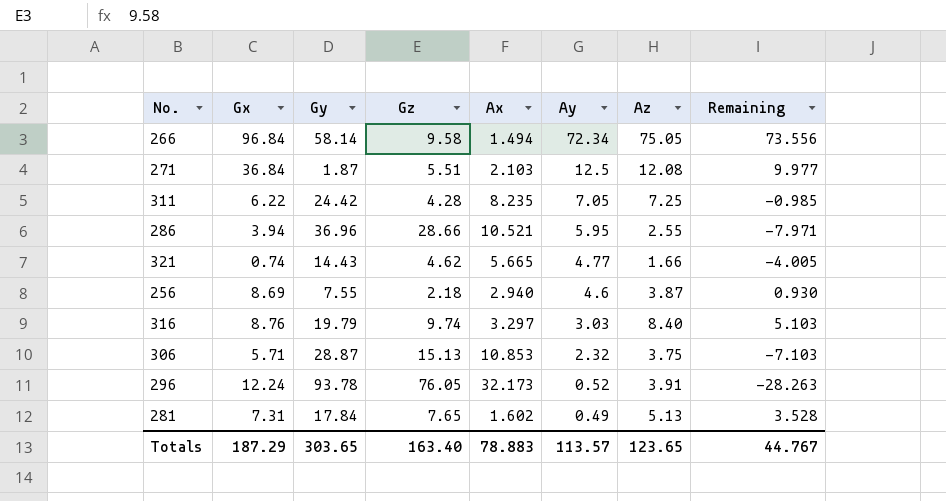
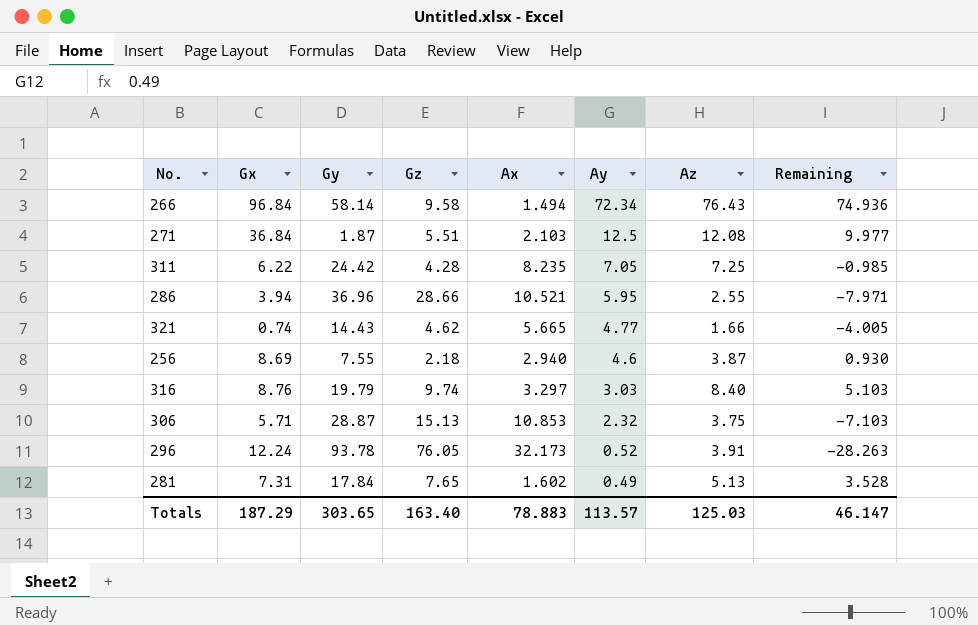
266 | Az: 75.05 -> 76.43
266 | Remaining: 73.556 -> 74.936
Totals | Az: 123.65 -> 125.03
Totals | Remaining: 44.767 -> 46.147

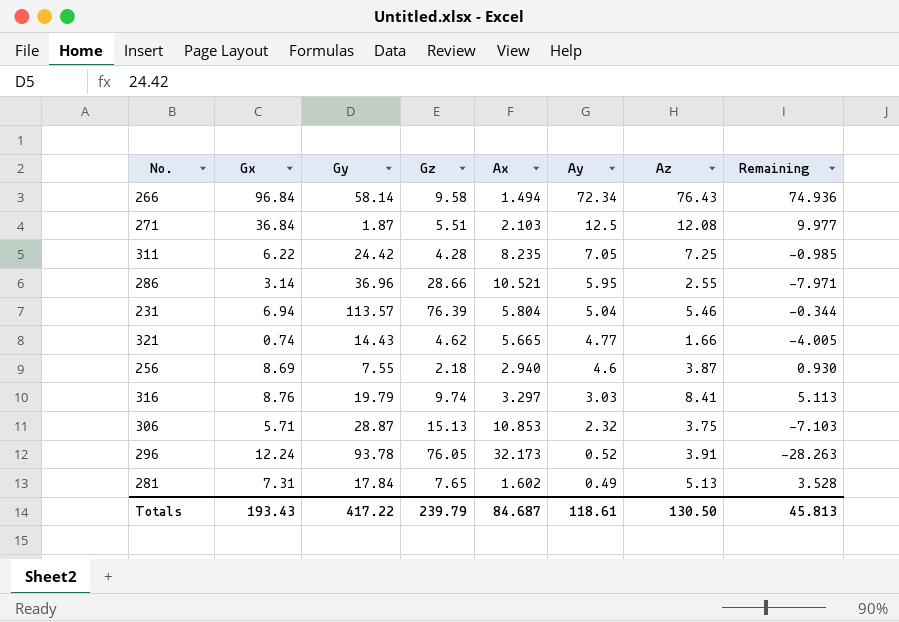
286 | Gx: 3.94 -> 3.14
row 231: none -> 6.94 | 113.57 | 76.39 | 5.804 | 5.04 | 5.46 | -0.344
316 | Az: 8.40 -> 8.41
316 | Remaining: 5.103 -> 5.113
Totals | Gx: 187.29 -> 193.43
Totals | Gy: 303.65 -> 417.22
Totals | Gz: 163.40 -> 239.79
Totals | Ax: 78.883 -> 84.687
Totals | Ay: 113.57 -> 118.61
Totals | Az: 125.03 -> 130.50
Totals | Remaining: 46.147 -> 45.813

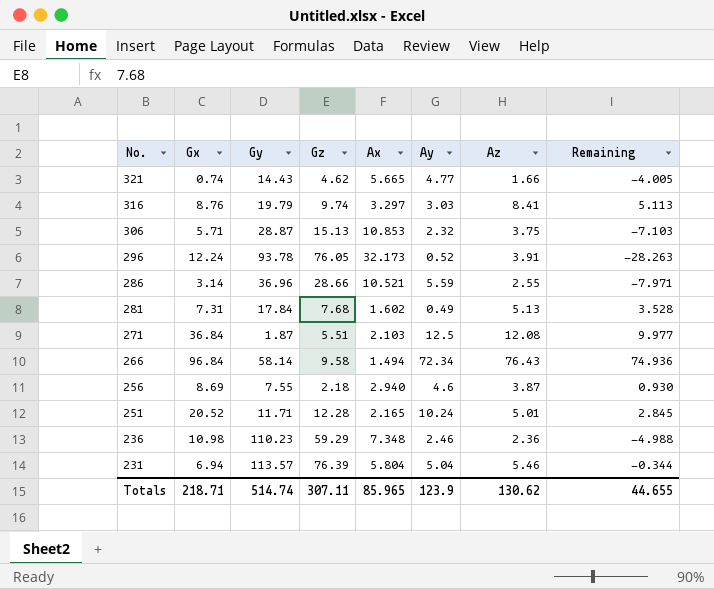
row order: Ay descending -> No. descending
row 311: 6.22 | 24.42 | 4.28 | 8.235 | 7.05 | 7.25 | -0.985 -> none
286 | Ay: 5.95 -> 5.59
281 | Gz: 7.65 -> 7.68
row 251: none -> 20.52 | 11.71 | 12.28 | 2.165 | 10.24 | 5.01 | 2.845
row 236: none -> 10.98 | 110.23 | 59.29 | 7.348 | 2.46 | 2.36 | -4.988
Totals | Gx: 193.43 -> 218.71
Totals | Gy: 417.22 -> 514.74
Totals | Gz: 239.79 -> 307.11
Totals | Ax: 84.687 -> 85.965
Totals | Ay: 118.61 -> 123.9
Totals | Az: 130.50 -> 130.62
Totals | Remaining: 45.813 -> 44.655

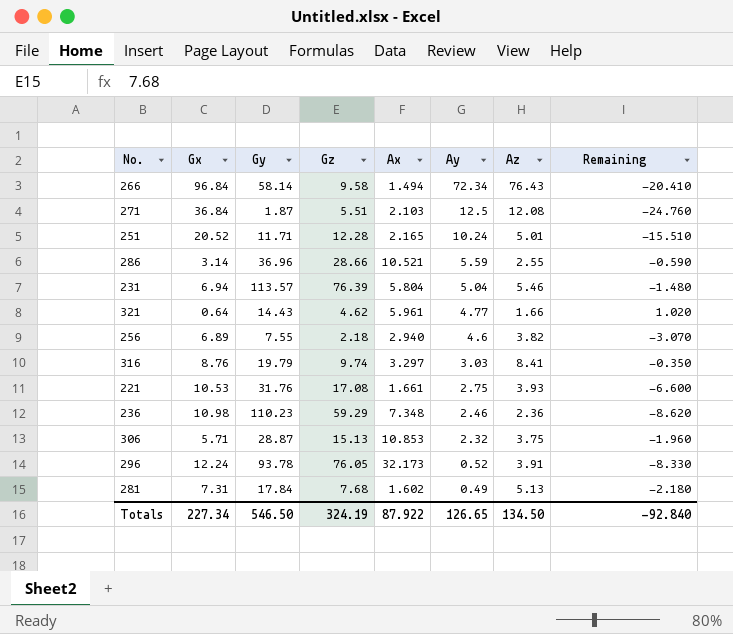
row order: No. descending -> Ay descending
column Remaining | formula: [Az] - [Ax] -> [Az] - [Gx]
321 | Gx: 0.74 -> 0.64
321 | Ax: 5.665 -> 5.961
256 | Gx: 8.69 -> 6.89
256 | Az: 3.87 -> 3.82
row 221: none -> 10.53 | 31.76 | 17.08 | 1.661 | 2.75 | 3.93 | -6.600
Totals | Gx: 218.71 -> 227.34
Totals | Gy: 514.74 -> 546.50
Totals | Gz: 307.11 -> 324.19
Totals | Ax: 85.965 -> 87.922
Totals | Ay: 123.9 -> 126.65
Totals | Az: 130.62 -> 134.50
Totals | Remaining: 44.655 -> -92.840

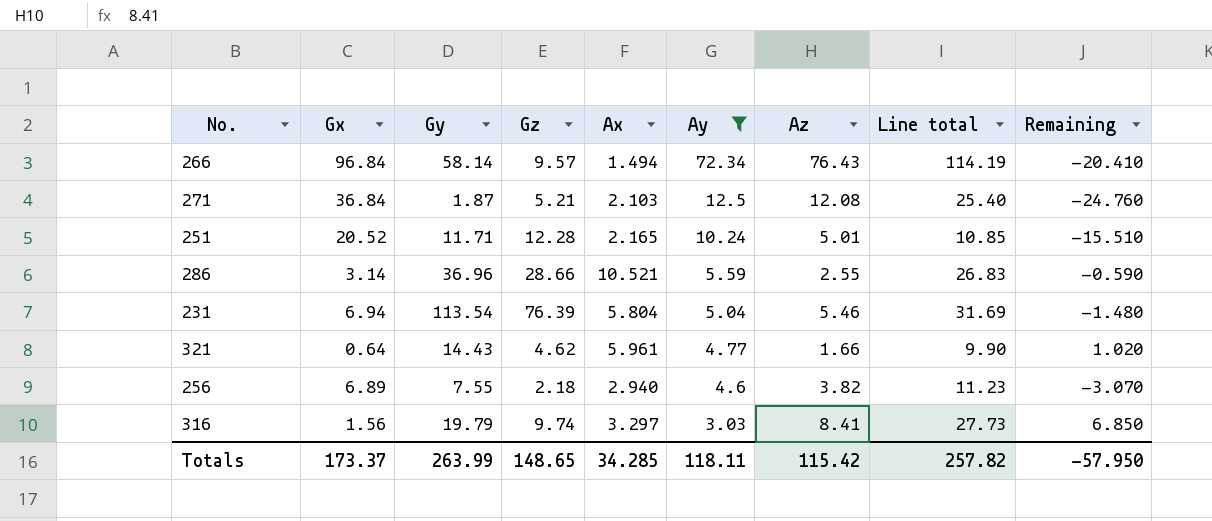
filter: none -> Ay >= 3.03
column Line total | formula: none -> [Ax] * [Az]
266 | Gz: 9.58 -> 9.57
271 | Gz: 5.51 -> 5.21
231 | Gy: 113.57 -> 113.54
316 | Gx: 8.76 -> 1.56
316 | Remaining: -0.350 -> 6.850
Totals | Gx: 227.34 -> 173.37
Totals | Gy: 546.50 -> 263.99
Totals | Gz: 324.19 -> 148.65
Totals | Ax: 87.922 -> 34.285
Totals | Ay: 126.65 -> 118.11
Totals | Az: 134.50 -> 115.42
Totals | Remaining: -92.840 -> -57.950

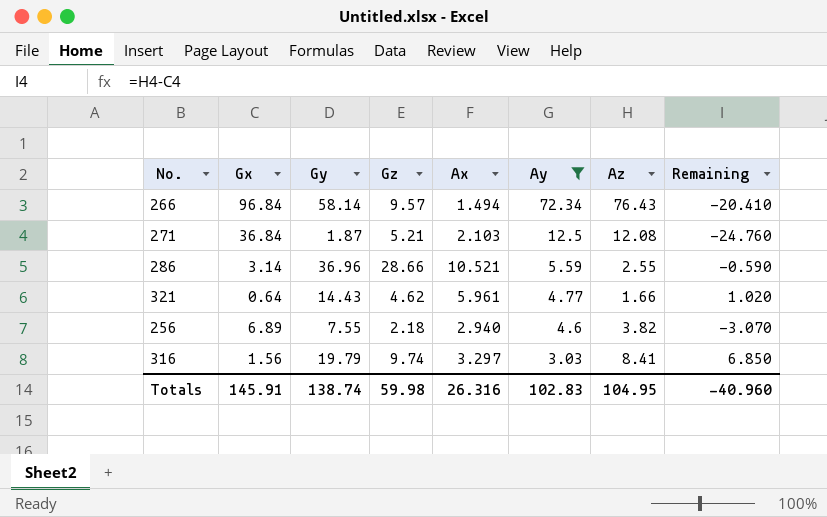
column Line total | formula: [Ax] * [Az] -> none
row 251: 20.52 | 11.71 | 12.28 | 2.165 | 10.24 | 5.01 | 10.85 | -15.510 -> none
row 231: 6.94 | 113.54 | 76.39 | 5.804 | 5.04 | 5.46 | 31.69 | -1.480 -> none
Totals | Gx: 173.37 -> 145.91
Totals | Gy: 263.99 -> 138.74
Totals | Gz: 148.65 -> 59.98
Totals | Ax: 34.285 -> 26.316
Totals | Ay: 118.11 -> 102.83
Totals | Az: 115.42 -> 104.95
Totals | Remaining: -57.950 -> -40.960

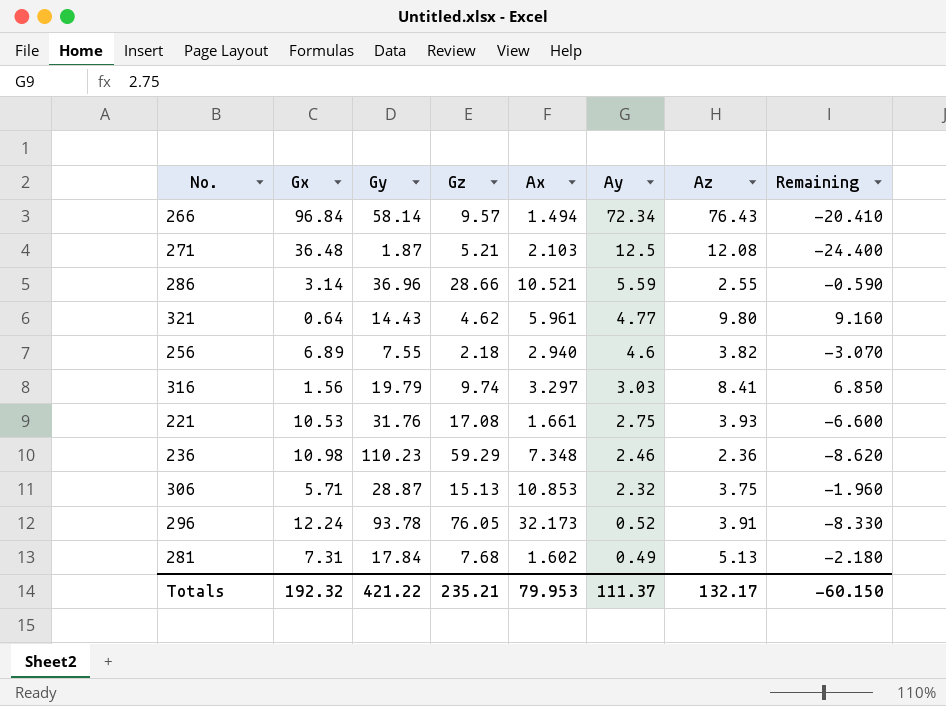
filter: Ay >= 3.03 -> none
271 | Gx: 36.84 -> 36.48
271 | Remaining: -24.760 -> -24.400
321 | Az: 1.66 -> 9.80
321 | Remaining: 1.020 -> 9.160
Totals | Gx: 145.91 -> 192.32
Totals | Gy: 138.74 -> 421.22
Totals | Gz: 59.98 -> 235.21
Totals | Ax: 26.316 -> 79.953
Totals | Ay: 102.83 -> 111.37
Totals | Az: 104.95 -> 132.17
Totals | Remaining: -40.960 -> -60.150

